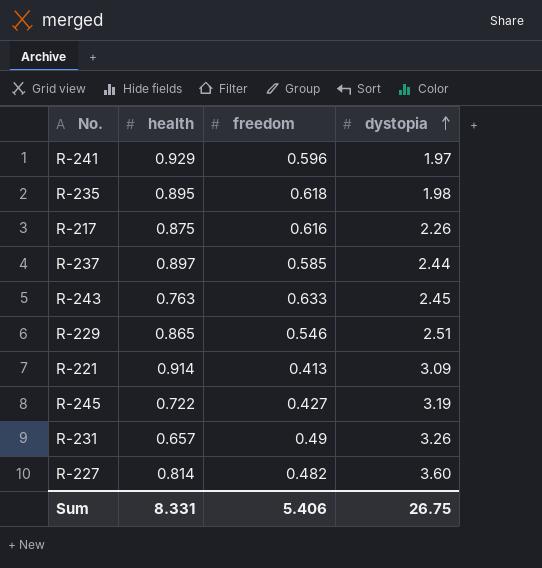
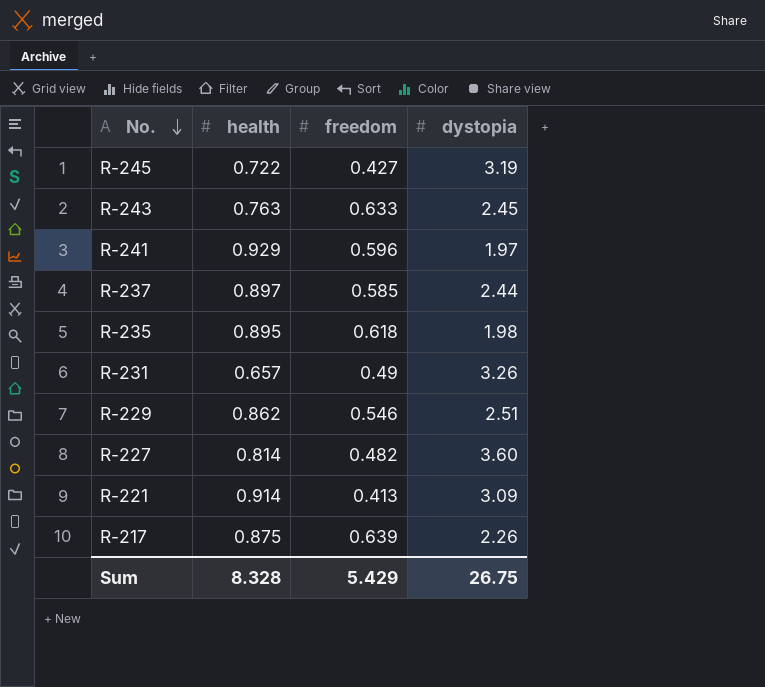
row order: dystopia ascending -> No. descending
R-229 | health: 0.865 -> 0.862
R-217 | freedom: 0.616 -> 0.639
Sum | health: 8.331 -> 8.328
Sum | freedom: 5.406 -> 5.429

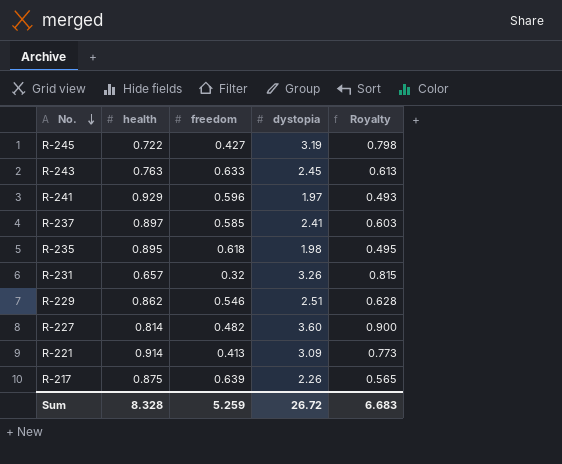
column Royalty | formula: none -> [dystopia] * 0.25
R-237 | dystopia: 2.44 -> 2.41
R-231 | freedom: 0.49 -> 0.32
Sum | freedom: 5.429 -> 5.259
Sum | dystopia: 26.75 -> 26.72

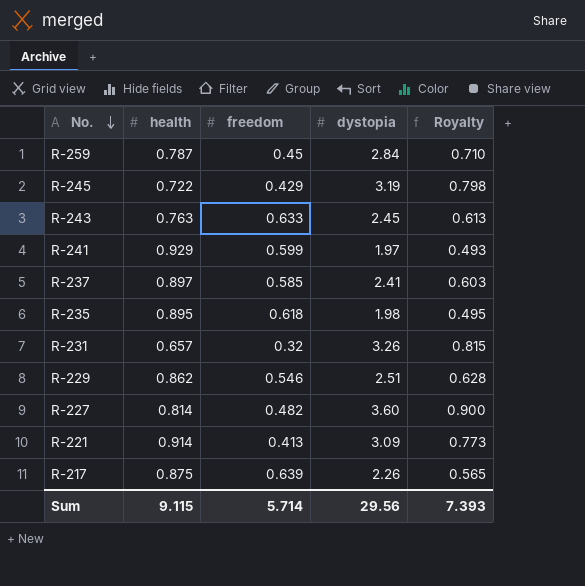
row R-259: none -> 0.787 | 0.45 | 2.84 | 0.710
R-245 | freedom: 0.427 -> 0.429
R-241 | freedom: 0.596 -> 0.599
Sum | health: 8.328 -> 9.115
Sum | freedom: 5.259 -> 5.714
Sum | dystopia: 26.72 -> 29.56
Sum | Royalty: 6.683 -> 7.393

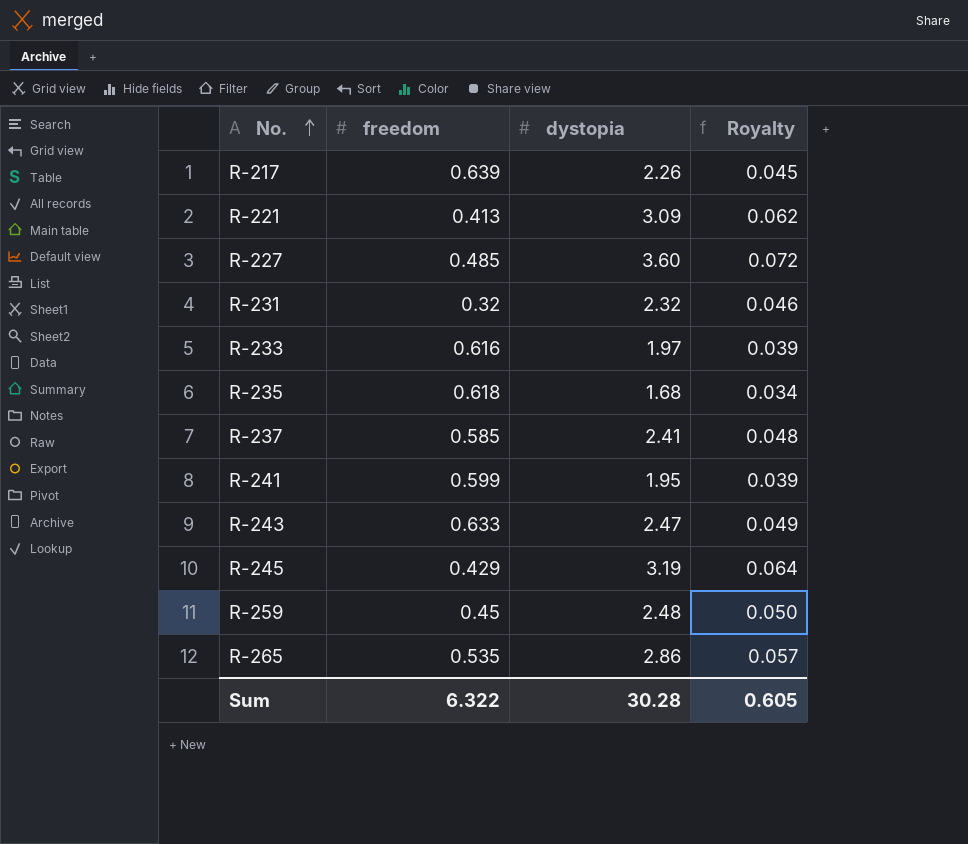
row order: No. descending -> No. ascending
column health | position: 2 -> none
column Royalty | formula: [dystopia] * 0.25 -> [dystopia] * 0.02
row R-229: 0.862 | 0.546 | 2.51 | 0.628 -> none
R-227 | freedom: 0.482 -> 0.485
R-231 | dystopia: 3.26 -> 2.32
row R-233: none -> 0.616 | 1.97 | 0.039
R-235 | dystopia: 1.98 -> 1.68
R-241 | dystopia: 1.97 -> 1.95
R-243 | dystopia: 2.45 -> 2.47
R-259 | dystopia: 2.84 -> 2.48
row R-265: none -> 0.535 | 2.86 | 0.057
Sum | freedom: 5.714 -> 6.322
Sum | dystopia: 29.56 -> 30.28
Sum | Royalty: 7.393 -> 0.605

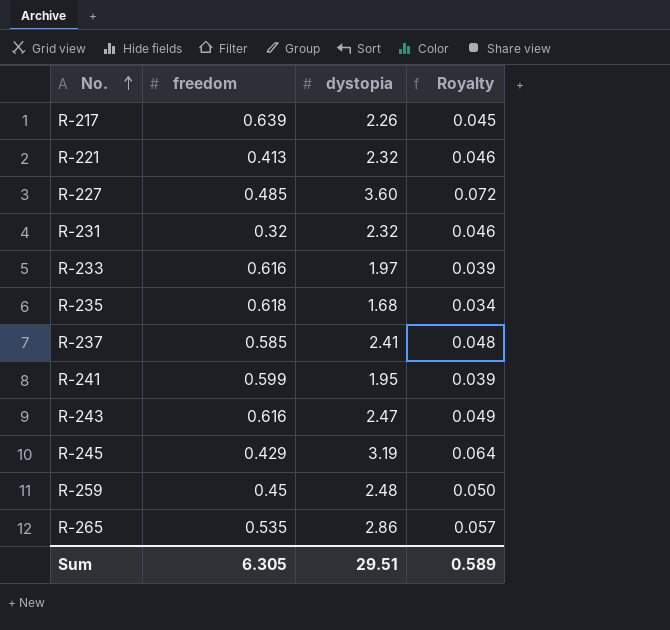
R-221 | dystopia: 3.09 -> 2.32
R-221 | Royalty: 0.062 -> 0.046
R-243 | freedom: 0.633 -> 0.616
Sum | freedom: 6.322 -> 6.305
Sum | dystopia: 30.28 -> 29.51
Sum | Royalty: 0.605 -> 0.589

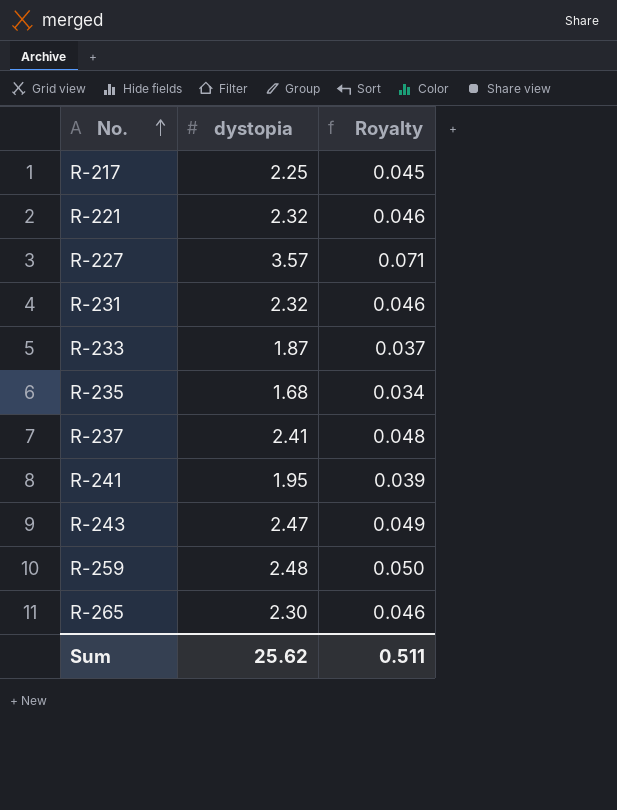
column freedom | position: 2 -> none
row R-245: 0.429 | 3.19 | 0.064 -> none
R-217 | dystopia: 2.26 -> 2.25
R-227 | dystopia: 3.60 -> 3.57
R-227 | Royalty: 0.072 -> 0.071
R-233 | dystopia: 1.97 -> 1.87
R-233 | Royalty: 0.039 -> 0.037
R-265 | dystopia: 2.86 -> 2.30
R-265 | Royalty: 0.057 -> 0.046
Sum | dystopia: 29.51 -> 25.62
Sum | Royalty: 0.589 -> 0.511

